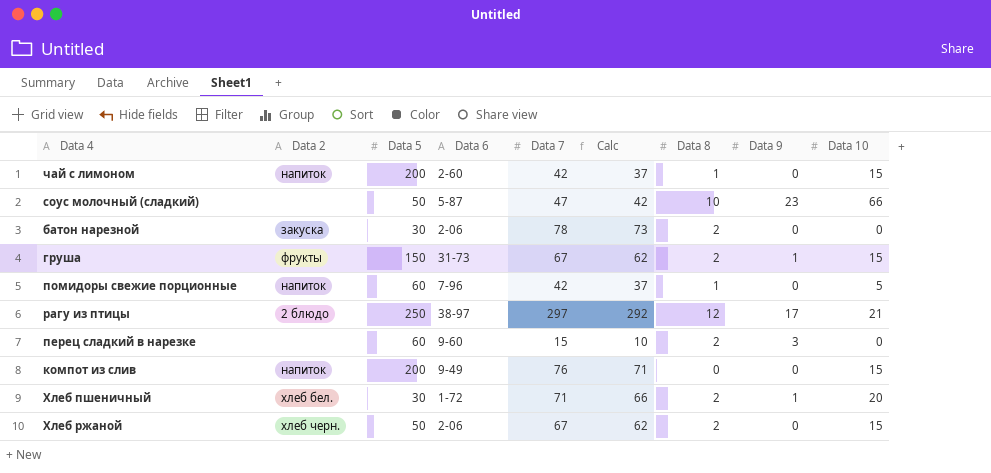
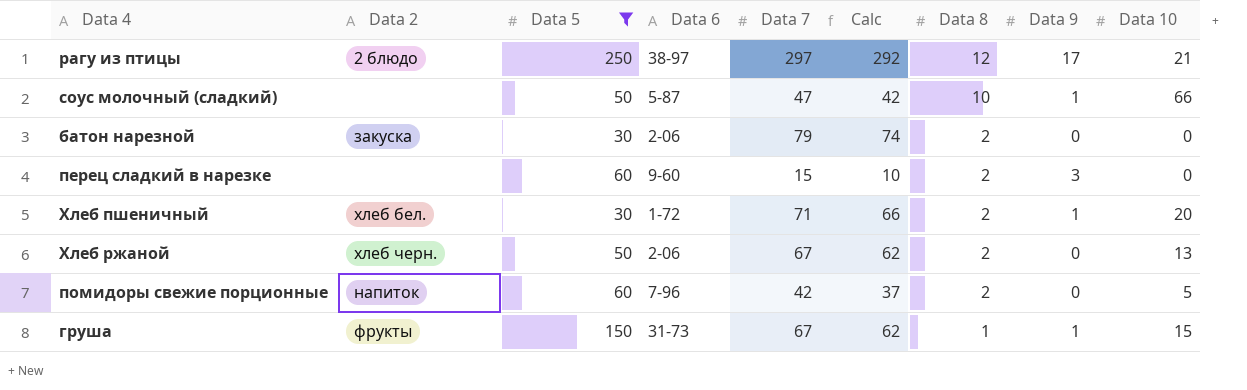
filter: none -> Data 5 != 200
row order: none -> Data 8 descending
соус молочный (сладкий) | Data 9: 23 -> 1
батон нарезной | Data 7: 78 -> 79
батон нарезной | Calc: 73 -> 74
Хлеб ржаной | Data 10: 15 -> 13
помидоры свежие порционные | Data 8: 1 -> 2
груша | Data 8: 2 -> 1

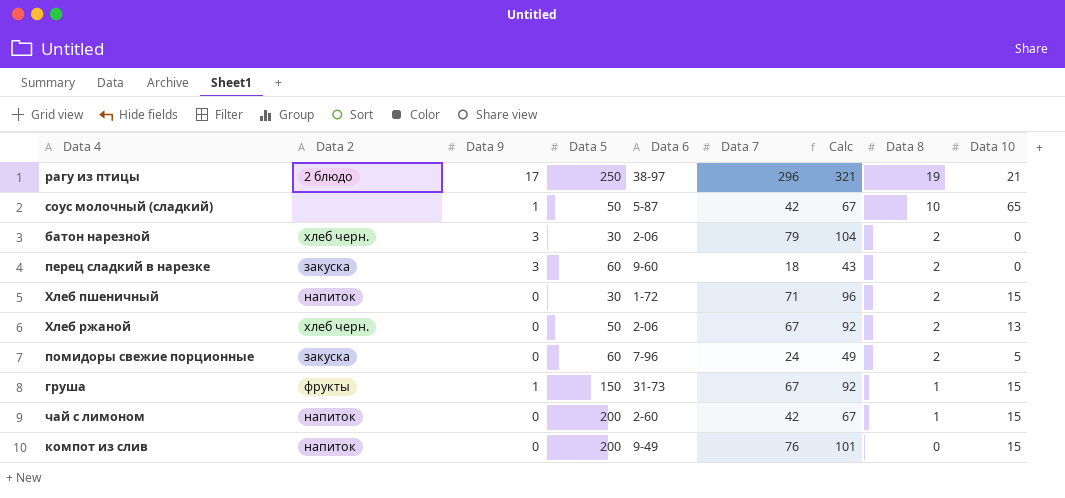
filter: Data 5 != 200 -> none
column Data 9 | position: 8 -> 3
column Calc | formula: [Data 7] - 5 -> [Data 7] + 25
рагу из птицы | Data 7: 297 -> 296
рагу из птицы | Data 8: 12 -> 19
соус молочный (сладкий) | Data 7: 47 -> 42
соус молочный (сладкий) | Data 10: 66 -> 65
батон нарезной | Data 2: закуска -> хлеб черн.
батон нарезной | Data 9: 0 -> 3
перец сладкий в нарезке | Data 2: none -> закуска
перец сладкий в нарезке | Data 7: 15 -> 18
Хлеб пшеничный | Data 2: хлеб бел. -> напиток
Хлеб пшеничный | Data 9: 1 -> 0
Хлеб пшеничный | Data 10: 20 -> 15
помидоры свежие порционные | Data 2: напиток -> закуска
помидоры свежие порционные | Data 7: 42 -> 24

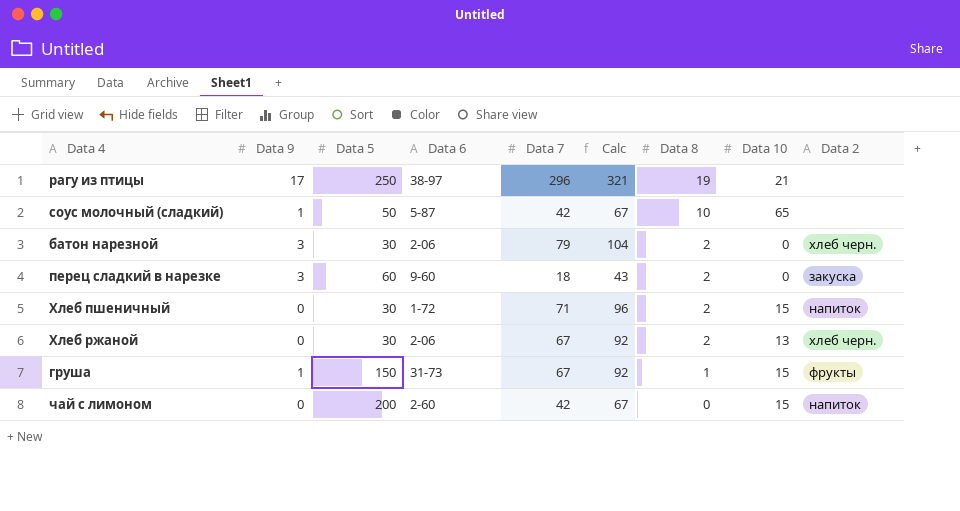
column Data 2 | position: 2 -> 9
row помидоры свежие порционные: закуска | 0 | 60 | 7-96 | 24 | 49 | 2 | 5 -> none
row компот из слив: напиток | 0 | 200 | 9-49 | 76 | 101 | 0 | 15 -> none
рагу из птицы | Data 2: 2 блюдо -> none
Хлеб ржаной | Data 5: 50 -> 30
чай с лимоном | Data 8: 1 -> 0

